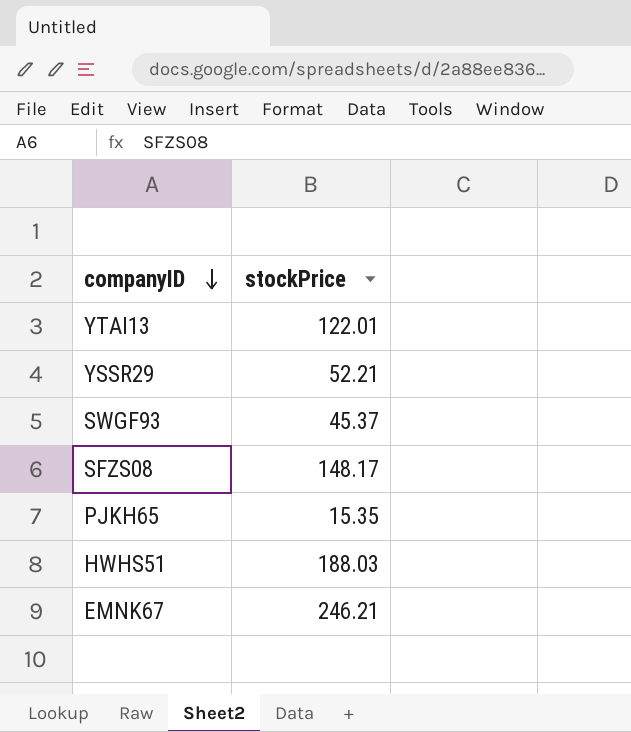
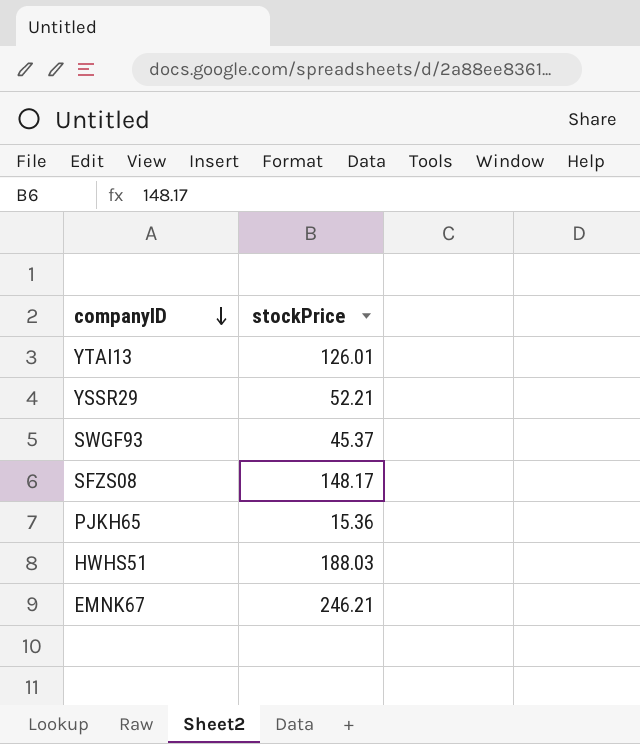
YTAI13 | stockPrice: 122.01 -> 126.01
PJKH65 | stockPrice: 15.35 -> 15.36

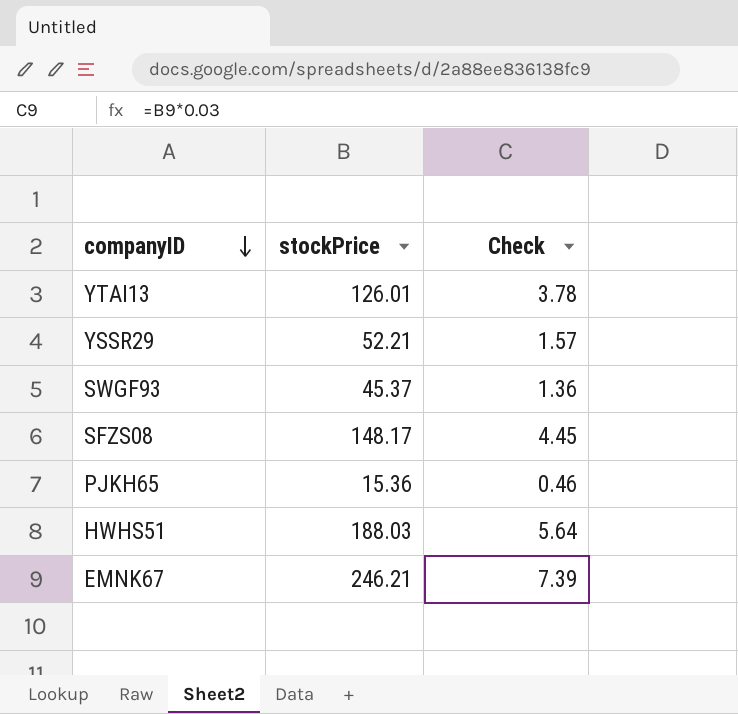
column Check | formula: none -> [stockPrice] * 0.03

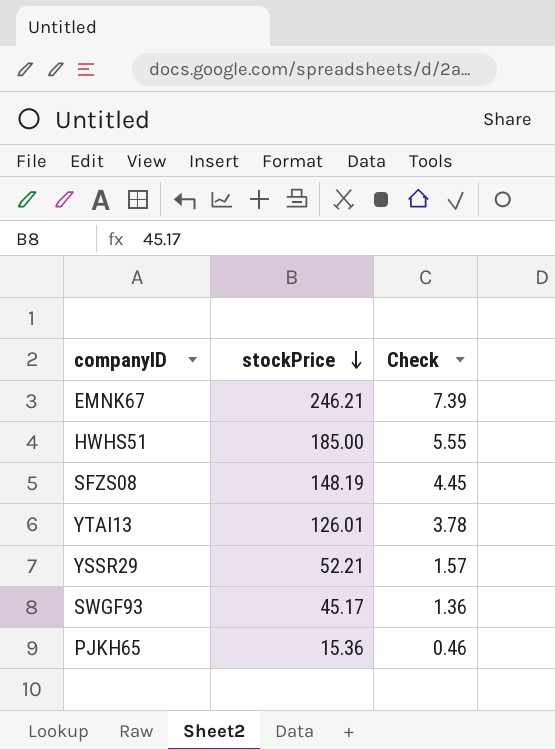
row order: companyID descending -> stockPrice descending
HWHS51 | stockPrice: 188.03 -> 185.00
HWHS51 | Check: 5.64 -> 5.55
SFZS08 | stockPrice: 148.17 -> 148.19
SWGF93 | stockPrice: 45.37 -> 45.17

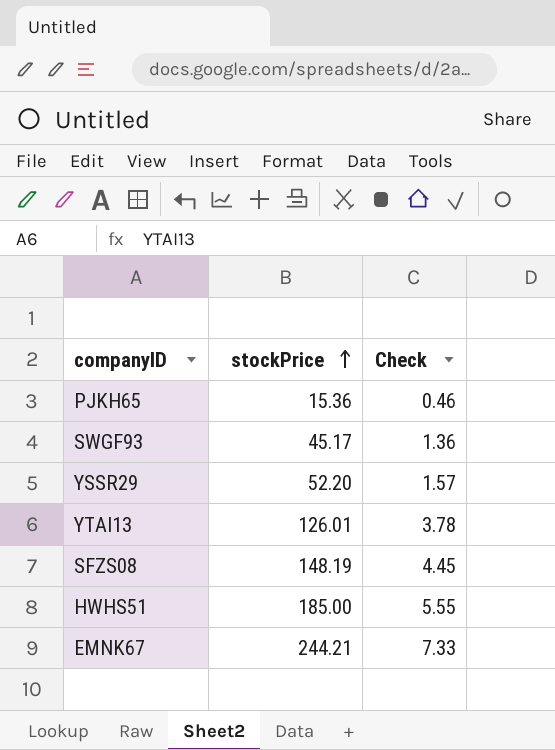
row order: stockPrice descending -> stockPrice ascending
YSSR29 | stockPrice: 52.21 -> 52.20
EMNK67 | stockPrice: 246.21 -> 244.21
EMNK67 | Check: 7.39 -> 7.33

